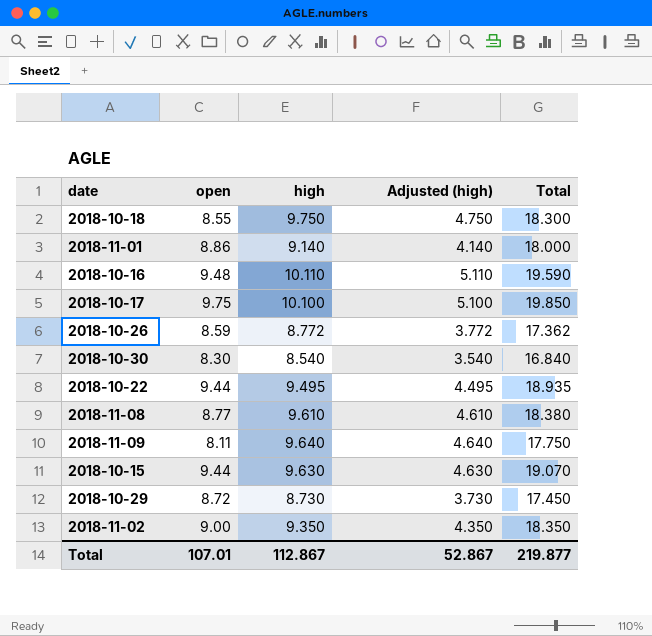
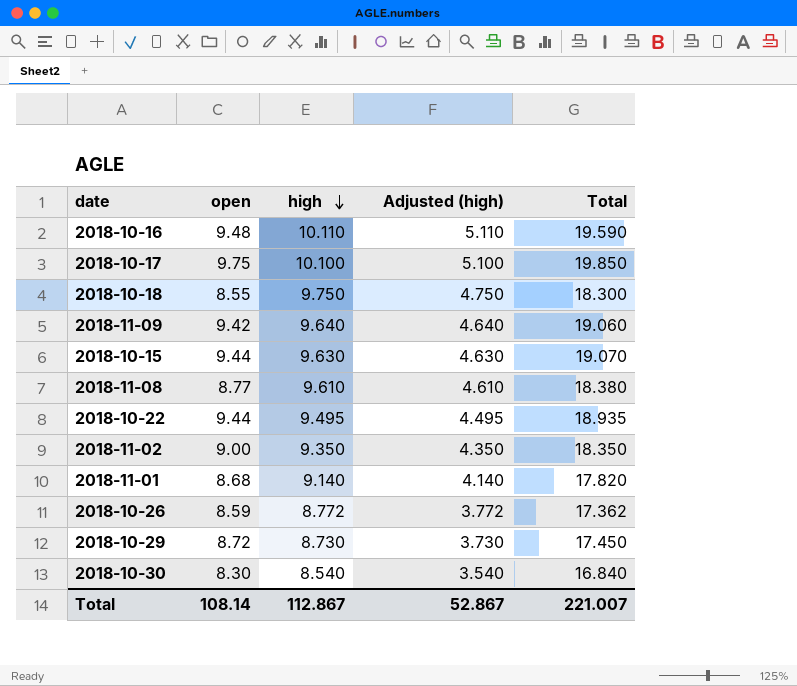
row order: none -> high descending
2018-11-09 | open: 8.11 -> 9.42
2018-11-09 | Total: 17.750 -> 19.060
2018-11-01 | open: 8.86 -> 8.68
2018-11-01 | Total: 18.000 -> 17.820
Total | open: 107.01 -> 108.14
Total | Total: 219.877 -> 221.007

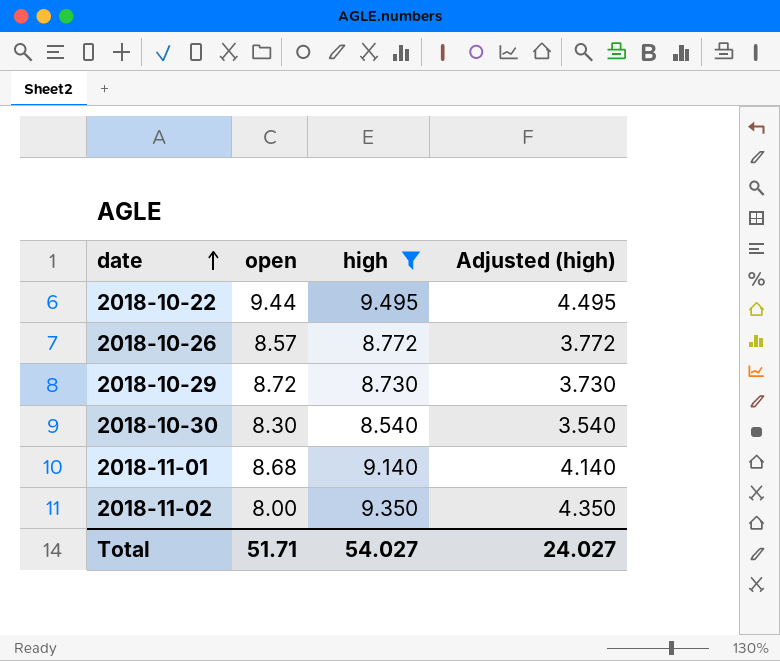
filter: none -> high <= 9.495
row order: high descending -> date ascending
column Total | formula: [open] + [high] -> none
2018-10-26 | open: 8.59 -> 8.57
2018-11-02 | open: 9.00 -> 8.00
Total | open: 108.14 -> 51.71
Total | high: 112.867 -> 54.027
Total | Adjusted (high): 52.867 -> 24.027

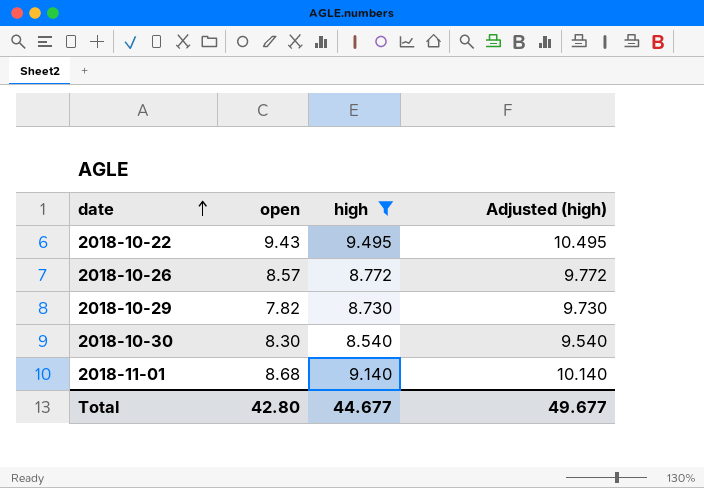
column Adjusted (high) | formula: [high] - 5 -> [high] + 1
row 2018-11-02: 8.00 | 9.350 | 4.350 -> none
2018-10-22 | open: 9.44 -> 9.43
2018-10-29 | open: 8.72 -> 7.82
Total | open: 51.71 -> 42.80
Total | high: 54.027 -> 44.677
Total | Adjusted (high): 24.027 -> 49.677

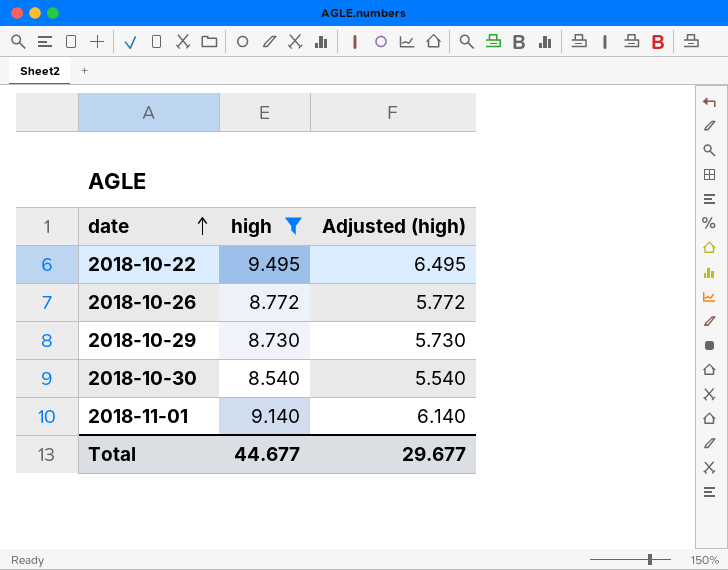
column open | position: 2 -> none
column Adjusted (high) | formula: [high] + 1 -> [high] - 3
Total | Adjusted (high): 49.677 -> 29.677

